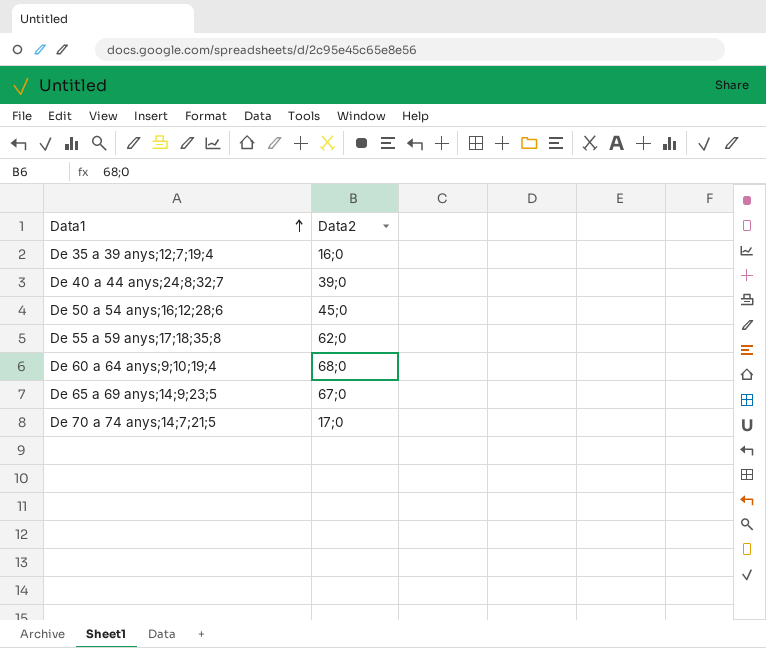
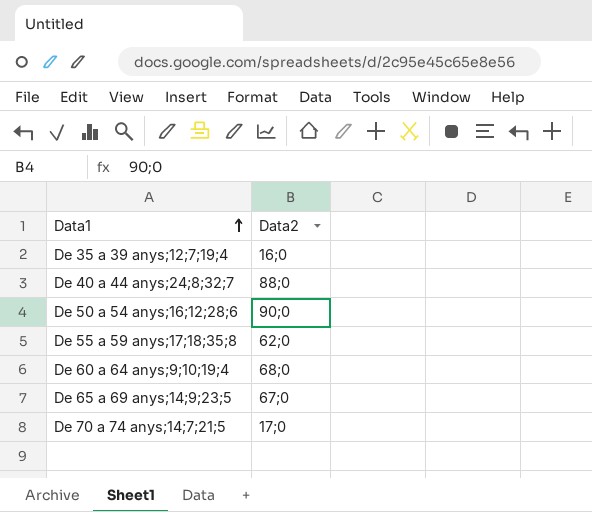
De 40 a 44 anys;24;8;32;7 | Data2: 39;0 -> 88;0
De 50 a 54 anys;16;12;28;6 | Data2: 45;0 -> 90;0

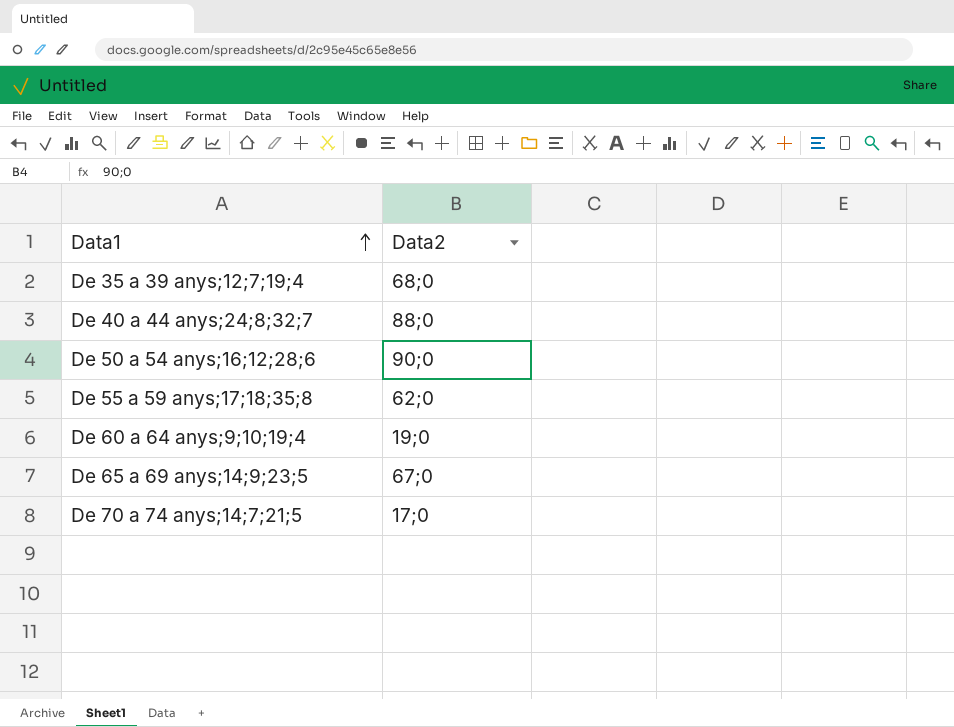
De 35 a 39 anys;12;7;19;4 | Data2: 16;0 -> 68;0
De 60 a 64 anys;9;10;19;4 | Data2: 68;0 -> 19;0

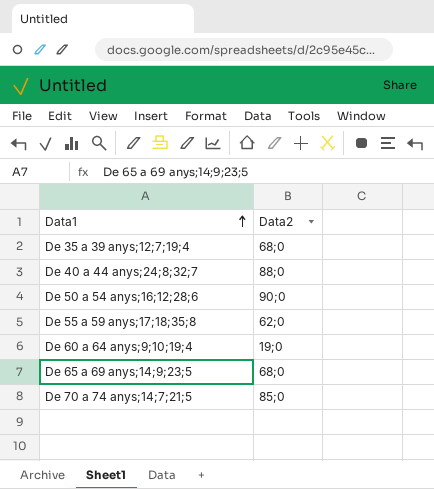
De 65 a 69 anys;14;9;23;5 | Data2: 67;0 -> 68;0
De 70 a 74 anys;14;7;21;5 | Data2: 17;0 -> 85;0

